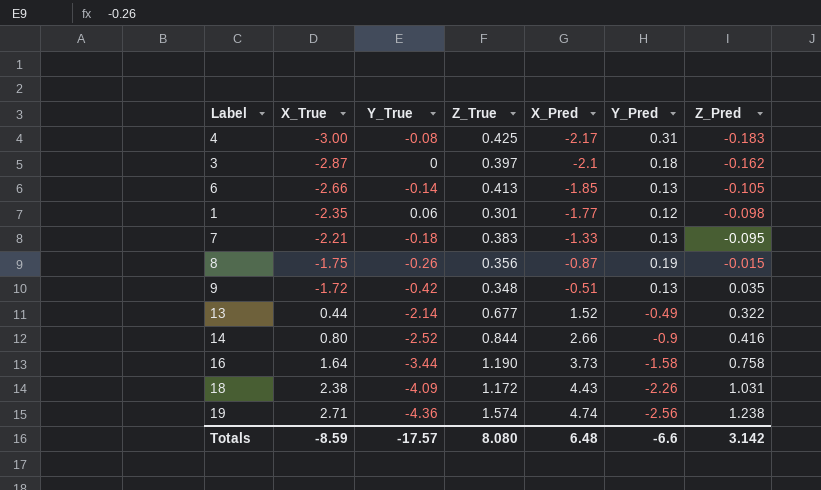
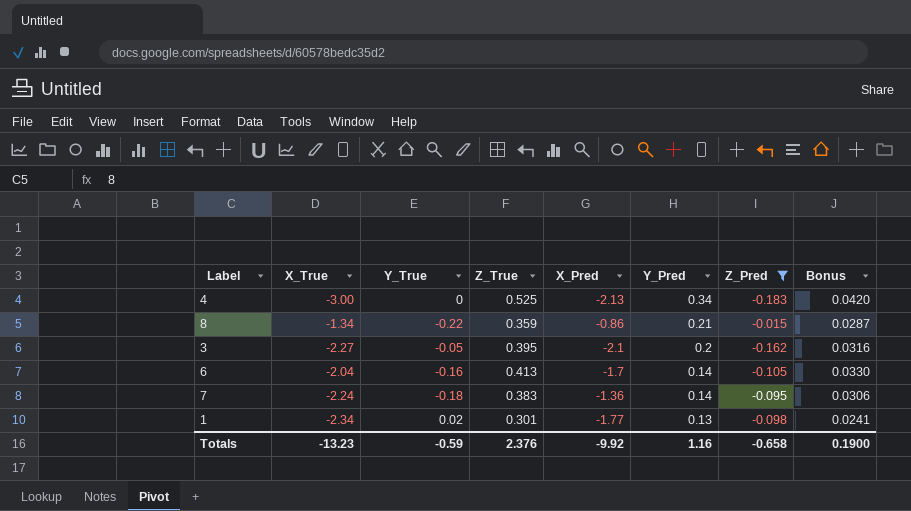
filter: none -> Z_Pred <= -0.015
row order: X_True ascending -> Y_Pred descending
column Bonus | formula: none -> [Z_True] * 0.08
4 | Y_True: -0.08 -> 0
4 | Z_True: 0.425 -> 0.525
4 | X_Pred: -2.17 -> -2.13
4 | Y_Pred: 0.31 -> 0.34
8 | X_True: -1.75 -> -1.34
8 | Y_True: -0.26 -> -0.22
8 | Z_True: 0.356 -> 0.359
8 | X_Pred: -0.87 -> -0.86
8 | Y_Pred: 0.19 -> 0.21
3 | X_True: -2.87 -> -2.27
3 | Y_True: 0 -> -0.05
3 | Z_True: 0.397 -> 0.395
3 | Y_Pred: 0.18 -> 0.2
6 | X_True: -2.66 -> -2.04
6 | Y_True: -0.14 -> -0.16
6 | X_Pred: -1.85 -> -1.7
6 | Y_Pred: 0.13 -> 0.14
7 | X_True: -2.21 -> -2.24
7 | X_Pred: -1.33 -> -1.36
7 | Y_Pred: 0.13 -> 0.14
1 | X_True: -2.35 -> -2.34
1 | Y_True: 0.06 -> 0.02
1 | Y_Pred: 0.12 -> 0.13
Totals | X_True: -8.59 -> -13.23
Totals | Y_True: -17.57 -> -0.59
Totals | Z_True: 8.080 -> 2.376
Totals | X_Pred: 6.48 -> -9.92
Totals | Y_Pred: -6.6 -> 1.16
Totals | Z_Pred: 3.142 -> -0.658

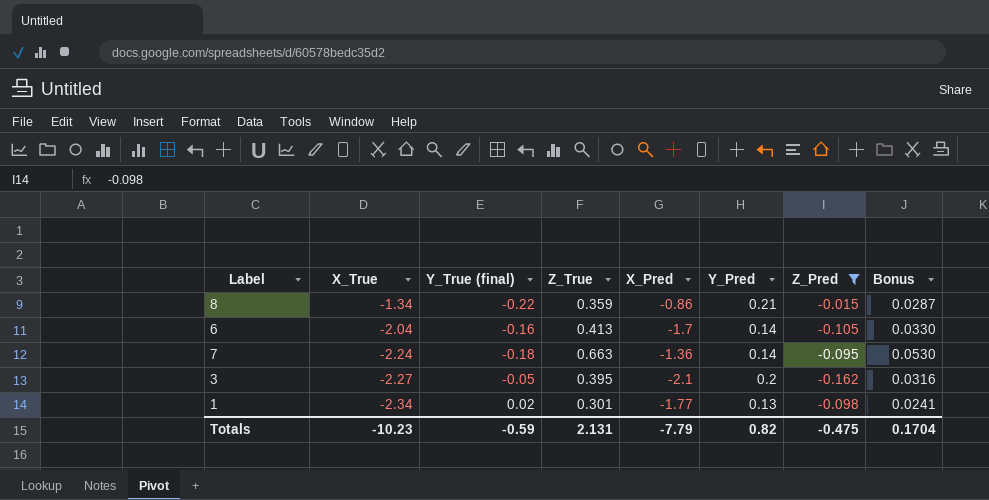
row order: Y_Pred descending -> X_True descending
column name: Y_True -> Y_True (final)
row 4: -3.00 | 0 | 0.525 | -2.13 | 0.34 | -0.183 | 0.0420 -> none
7 | Z_True: 0.383 -> 0.663
7 | Bonus: 0.0306 -> 0.0530
Totals | X_True: -13.23 -> -10.23
Totals | Z_True: 2.376 -> 2.131
Totals | X_Pred: -9.92 -> -7.79
Totals | Y_Pred: 1.16 -> 0.82
Totals | Z_Pred: -0.658 -> -0.475
Totals | Bonus: 0.1900 -> 0.1704

